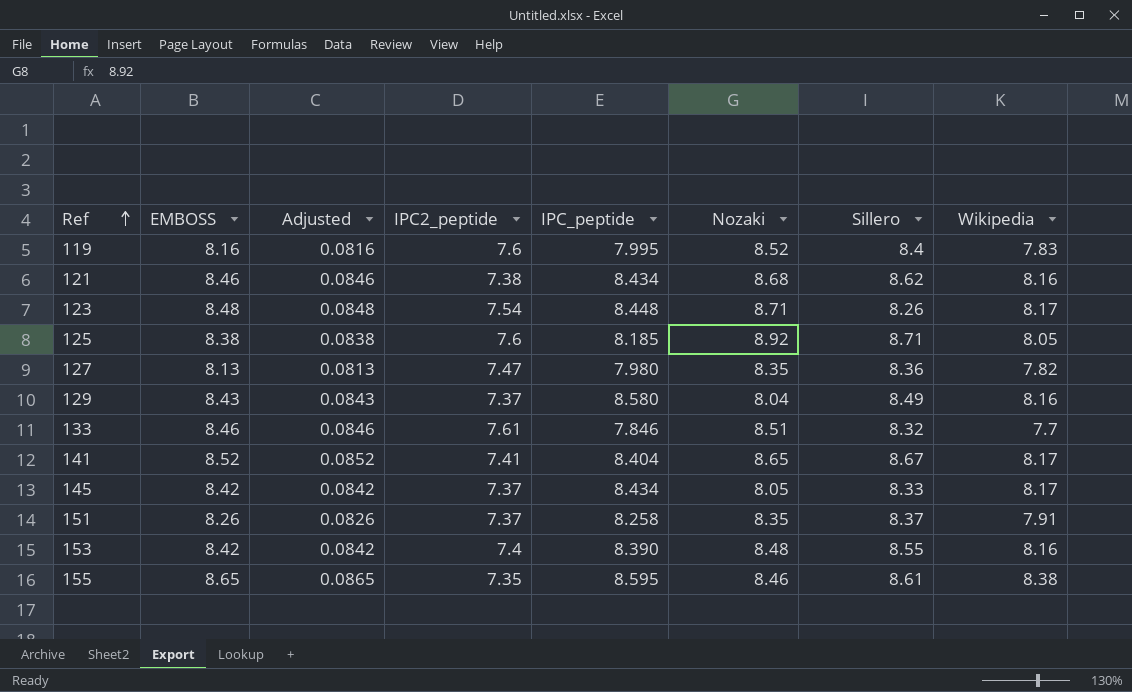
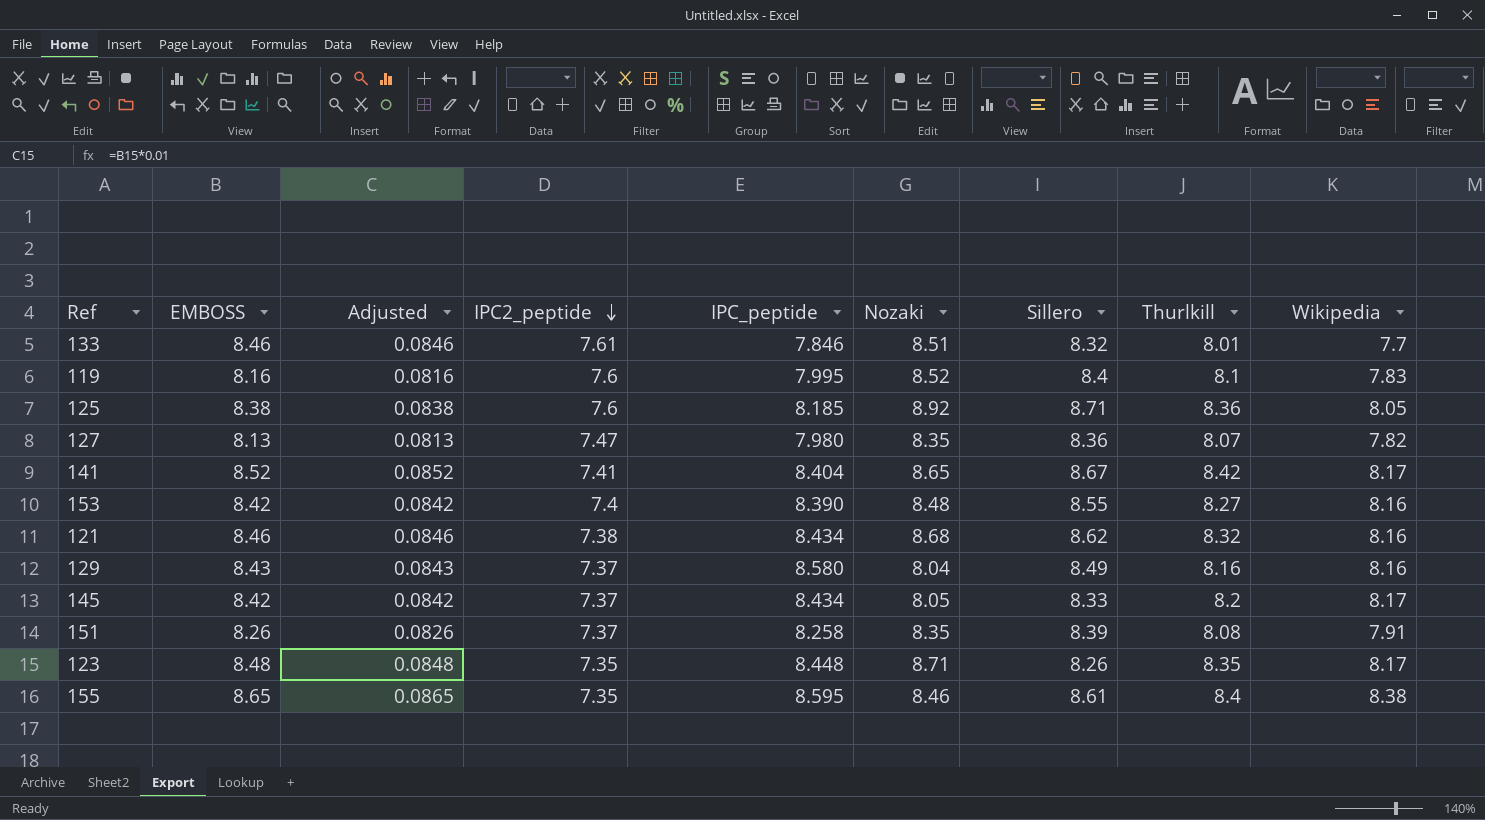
row order: Ref ascending -> IPC2_peptide descending
column Thurlkill | position: none -> 8
151 | Sillero: 8.37 -> 8.39
123 | IPC2_peptide: 7.54 -> 7.35

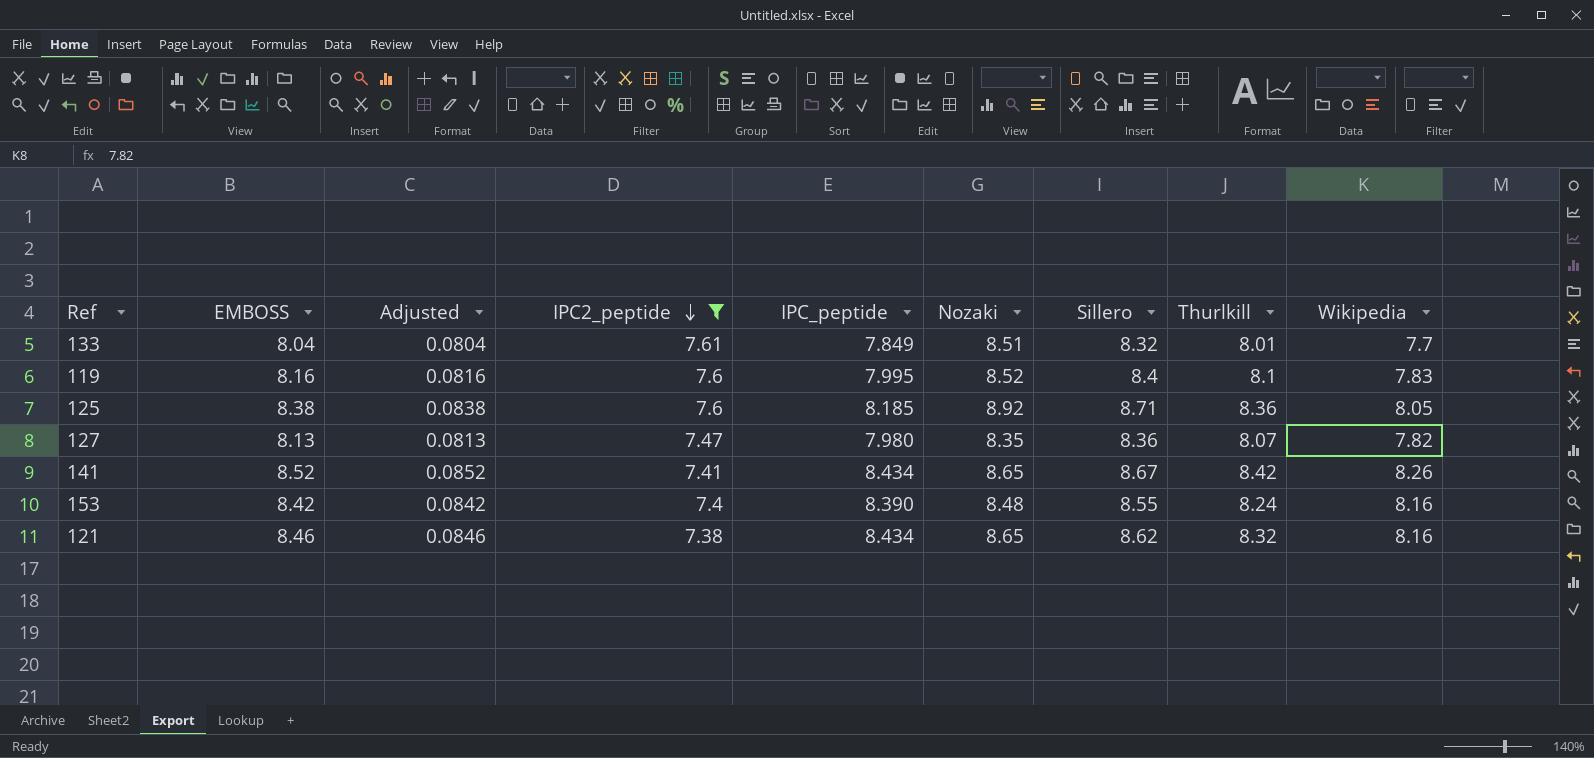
filter: none -> IPC2_peptide >= 7.38
133 | EMBOSS: 8.46 -> 8.04
133 | Adjusted: 0.0846 -> 0.0804
133 | IPC_peptide: 7.846 -> 7.849
141 | IPC_peptide: 8.404 -> 8.434
141 | Wikipedia: 8.17 -> 8.26
153 | Thurlkill: 8.27 -> 8.24
121 | Nozaki: 8.68 -> 8.65

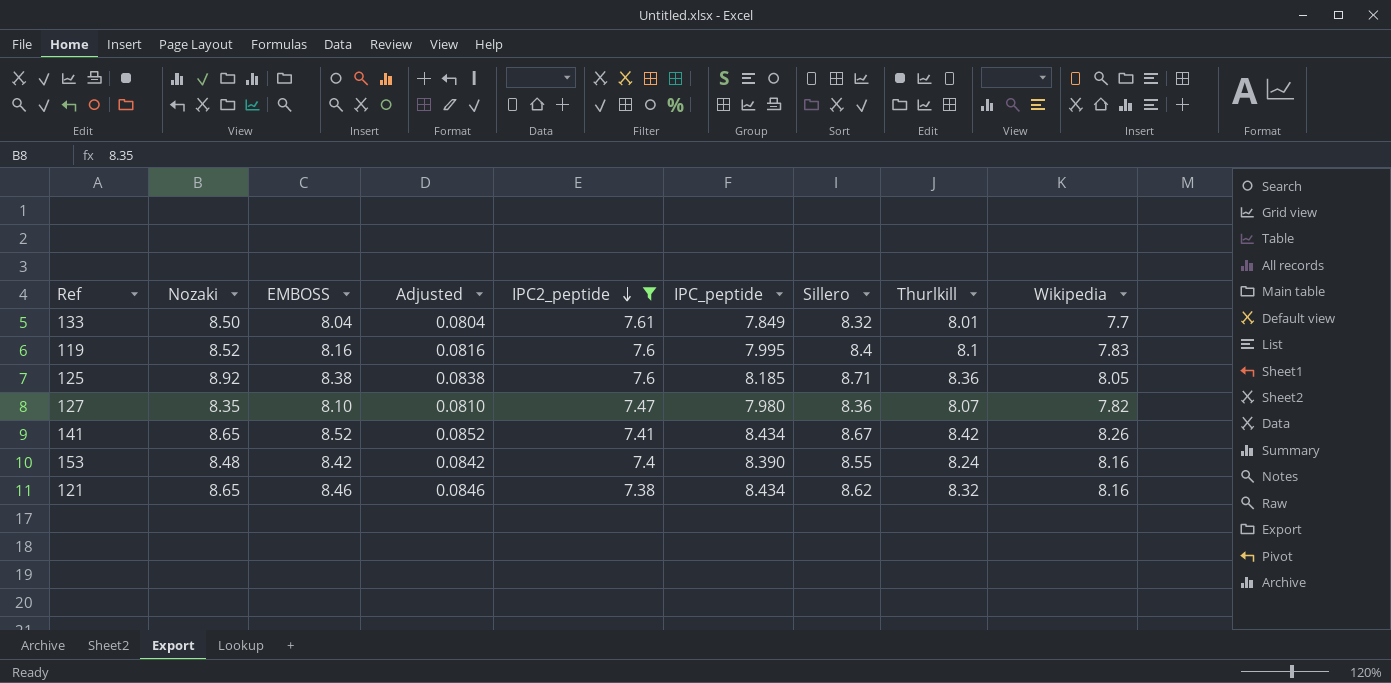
column Nozaki | position: 6 -> 2
133 | Nozaki: 8.51 -> 8.50
127 | EMBOSS: 8.13 -> 8.10
127 | Adjusted: 0.0813 -> 0.0810

